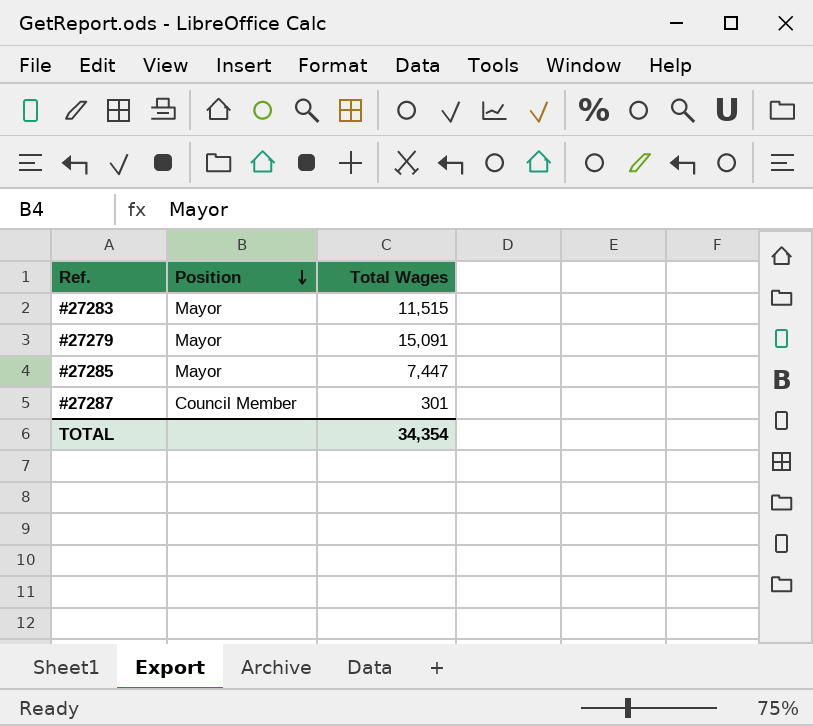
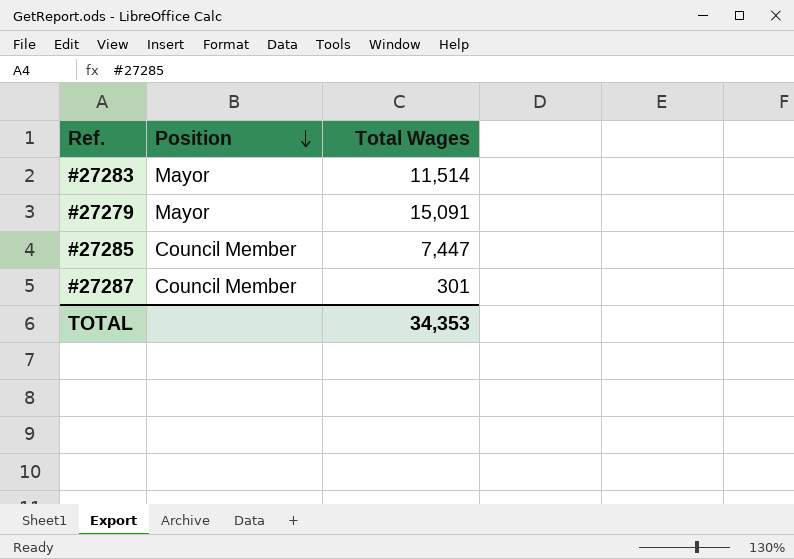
#27283 | Total Wages: 11,515 -> 11,514
#27285 | Position: Mayor -> Council Member
TOTAL | Total Wages: 34,354 -> 34,353

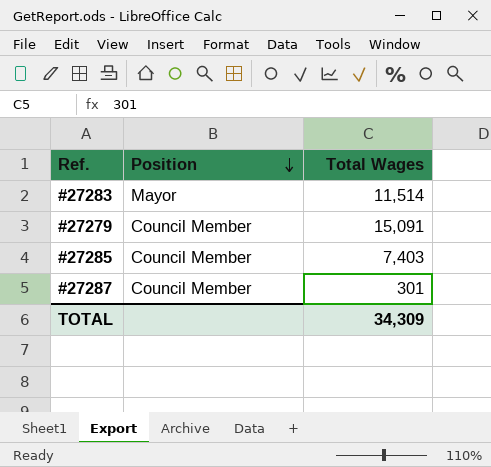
#27279 | Position: Mayor -> Council Member
#27285 | Total Wages: 7,447 -> 7,403
TOTAL | Total Wages: 34,353 -> 34,309

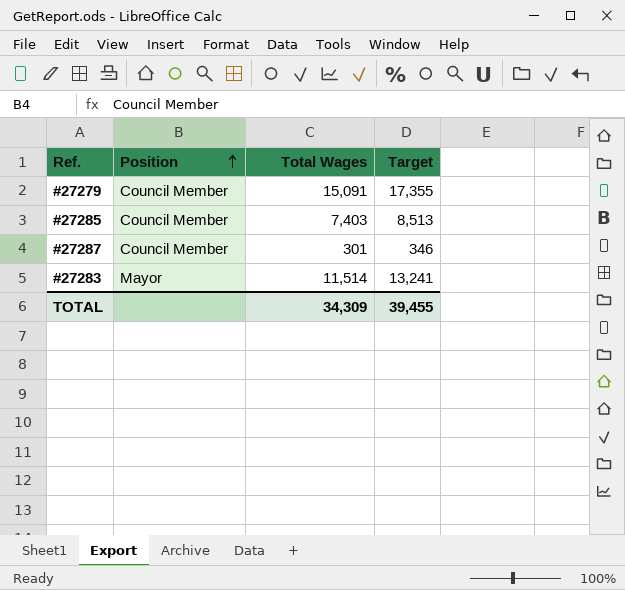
row order: Position descending -> Position ascending
column Target | formula: none -> [Total Wages] * 1.15

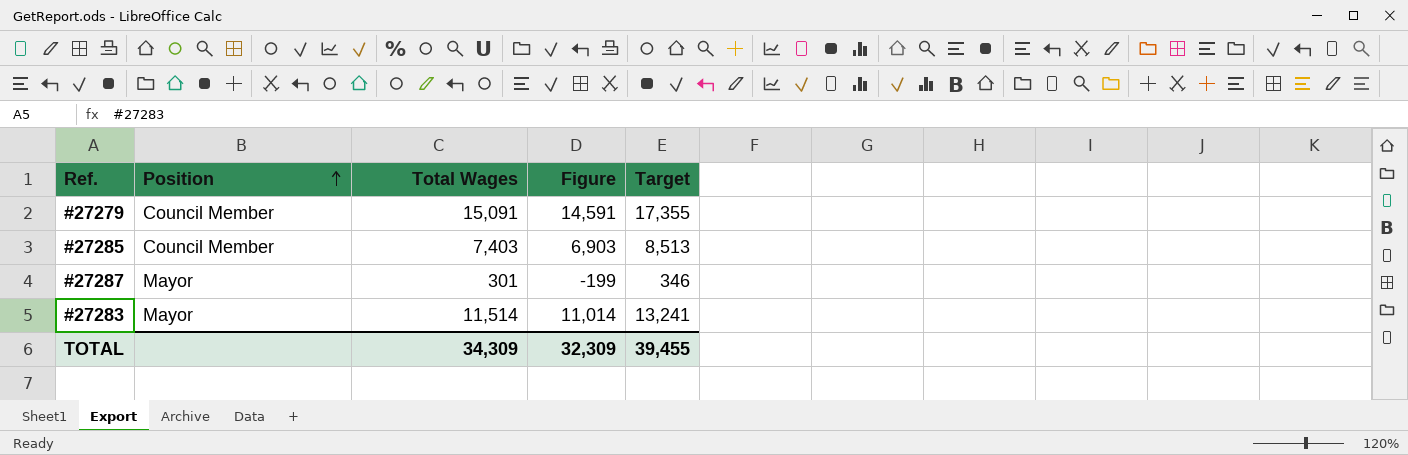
column Figure | formula: none -> [Total Wages] - 500
#27287 | Position: Council Member -> Mayor

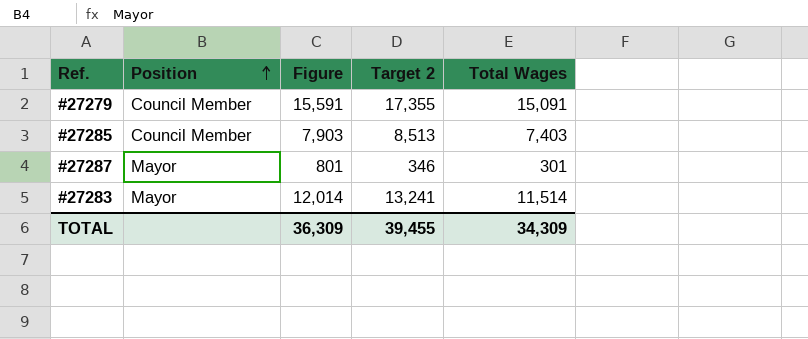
column Figure | formula: [Total Wages] - 500 -> [Total Wages] + 500
column name: Target -> Target 2
column Total Wages | position: 3 -> 5
TOTAL | Figure: 32,309 -> 36,309

